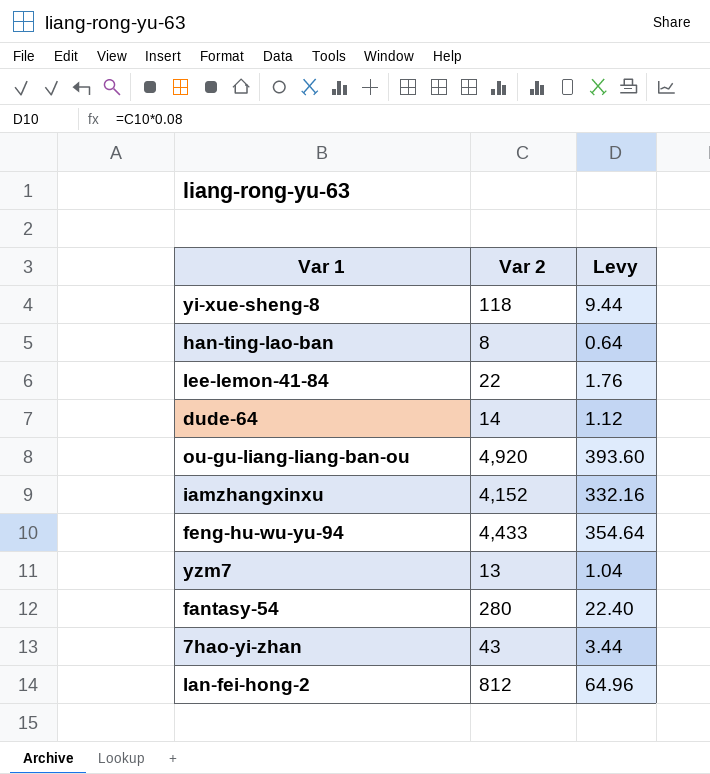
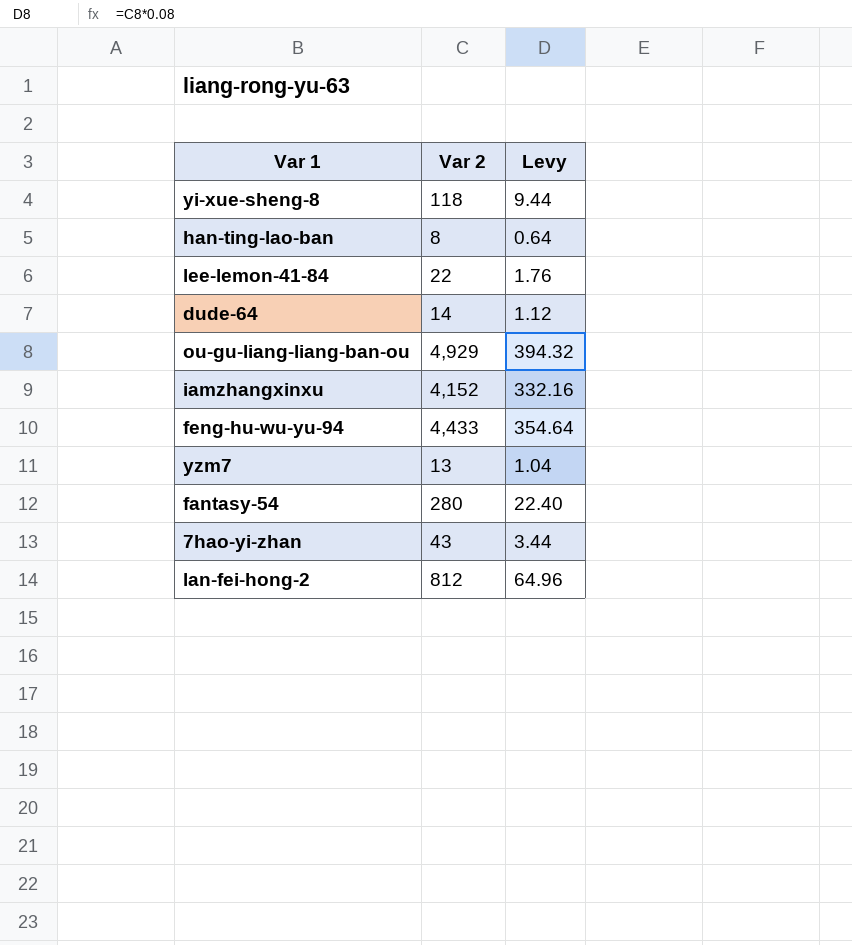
ou-gu-liang-liang-ban-ou | Var 2: 4,920 -> 4,929
ou-gu-liang-liang-ban-ou | Levy: 393.60 -> 394.32

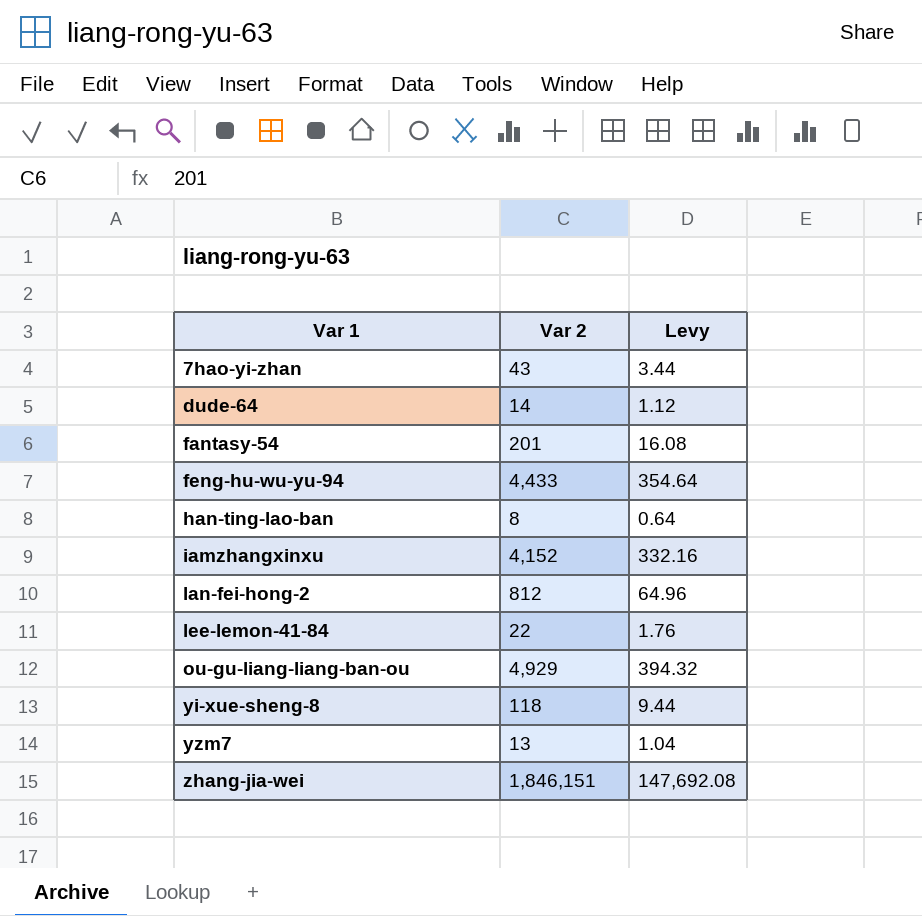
row order: none -> Var 1 ascending
fantasy-54 | Var 2: 280 -> 201
fantasy-54 | Levy: 22.40 -> 16.08
row zhang-jia-wei: none -> 1,846,151 | 147,692.08

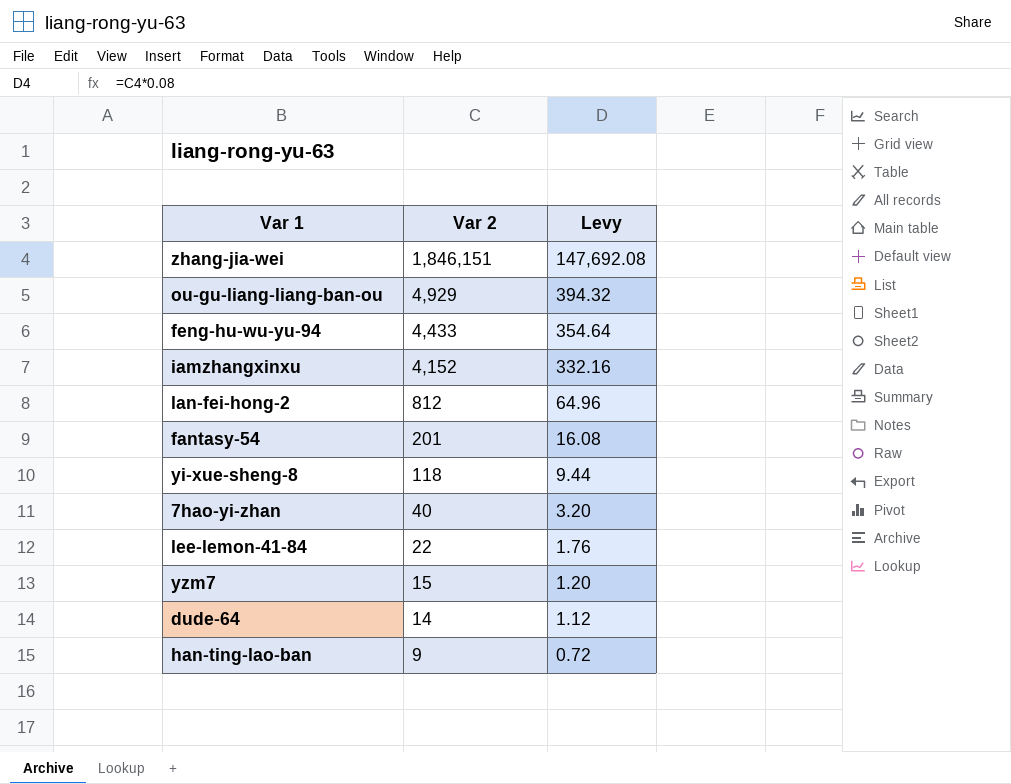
row order: Var 1 ascending -> Var 2 descending
7hao-yi-zhan | Var 2: 43 -> 40
7hao-yi-zhan | Levy: 3.44 -> 3.20
yzm7 | Var 2: 13 -> 15
yzm7 | Levy: 1.04 -> 1.20
han-ting-lao-ban | Var 2: 8 -> 9
han-ting-lao-ban | Levy: 0.64 -> 0.72

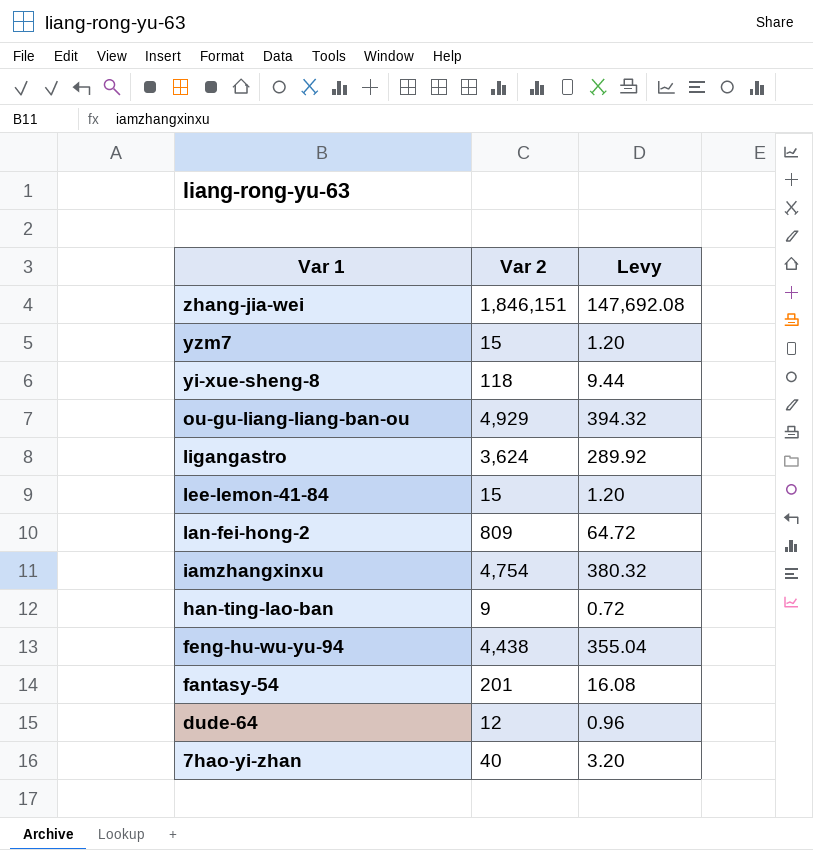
row order: Var 2 descending -> Var 1 descending
row ligangastro: none -> 3,624 | 289.92
lee-lemon-41-84 | Var 2: 22 -> 15
lee-lemon-41-84 | Levy: 1.76 -> 1.20
lan-fei-hong-2 | Var 2: 812 -> 809
lan-fei-hong-2 | Levy: 64.96 -> 64.72
iamzhangxinxu | Var 2: 4,152 -> 4,754
iamzhangxinxu | Levy: 332.16 -> 380.32
feng-hu-wu-yu-94 | Var 2: 4,433 -> 4,438
feng-hu-wu-yu-94 | Levy: 354.64 -> 355.04
dude-64 | Var 2: 14 -> 12
dude-64 | Levy: 1.12 -> 0.96

